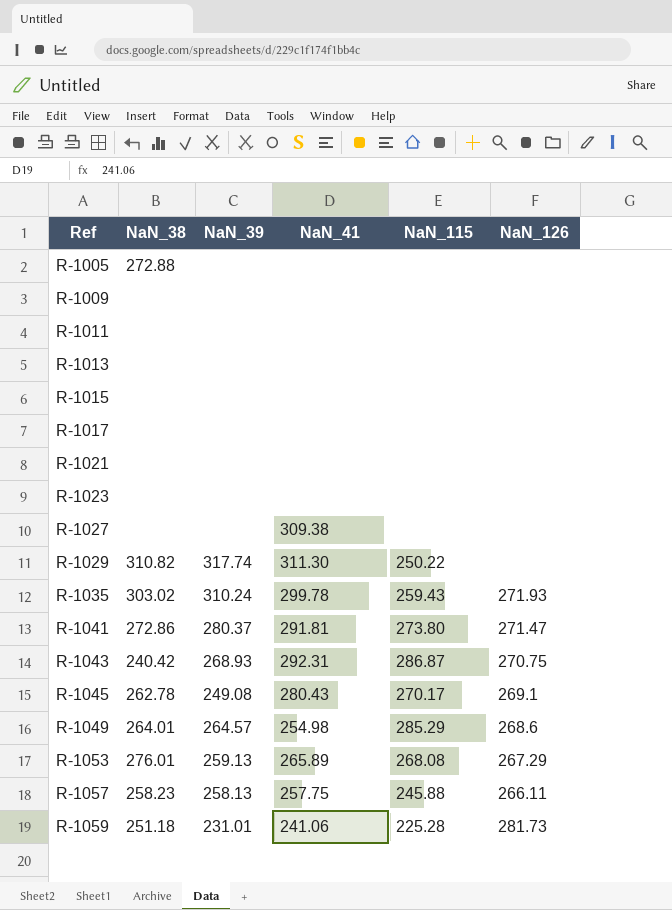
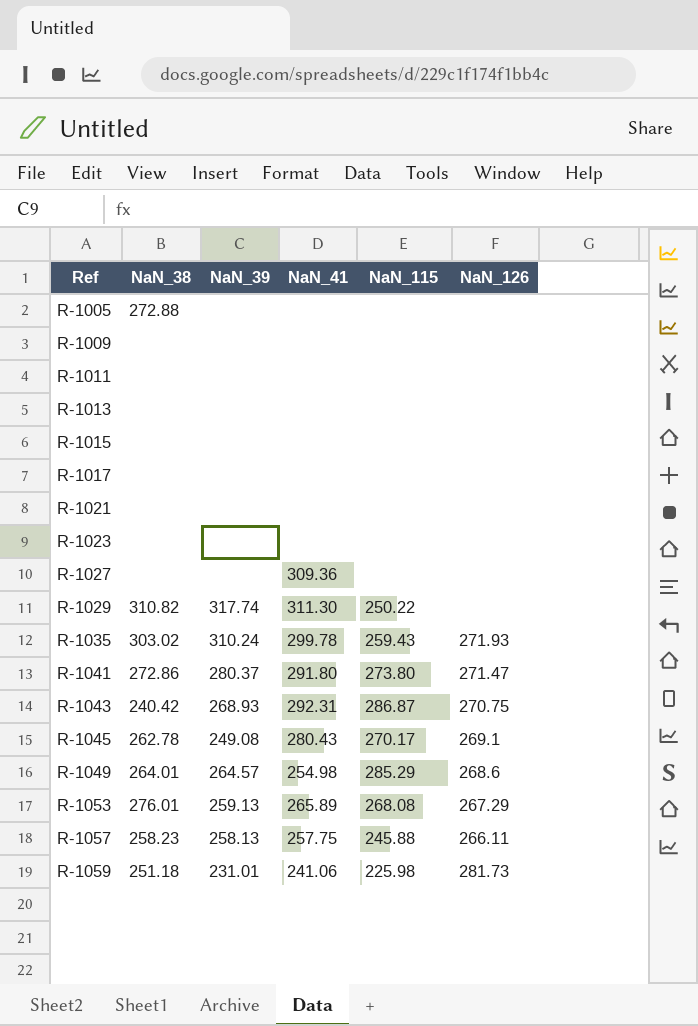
R-1027 | NaN_41: 309.38 -> 309.36
R-1041 | NaN_41: 291.81 -> 291.80
R-1059 | NaN_115: 225.28 -> 225.98

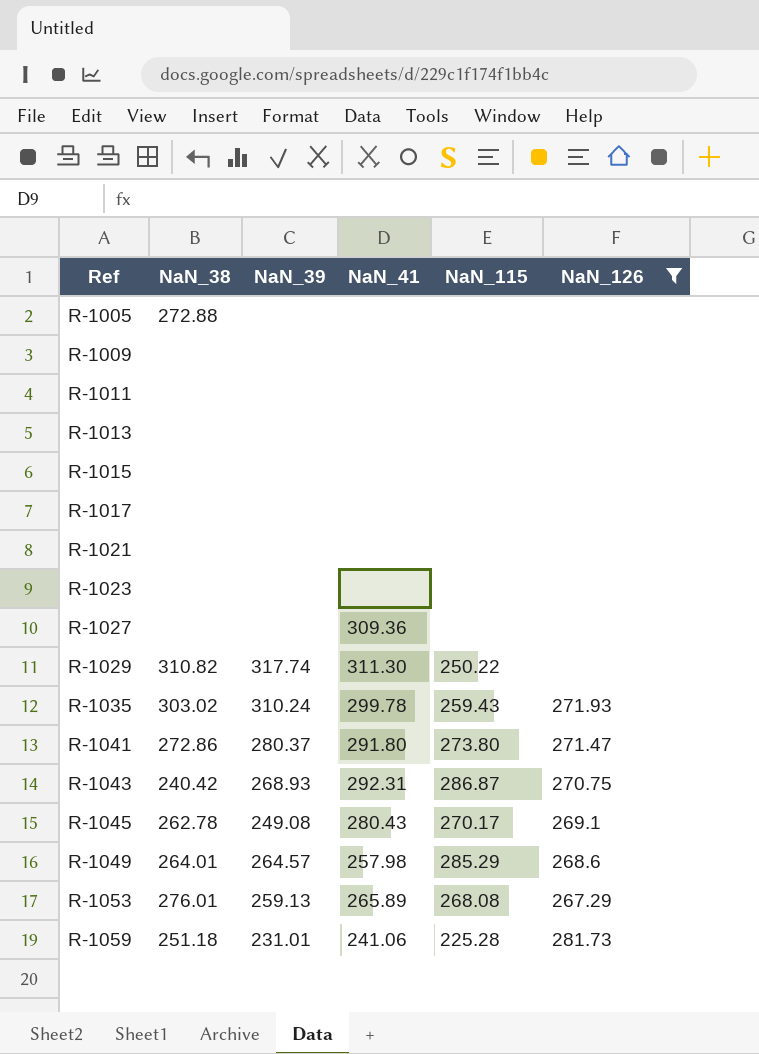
filter: none -> NaN_126 != 266.11
R-1049 | NaN_41: 254.98 -> 257.98
R-1059 | NaN_115: 225.98 -> 225.28

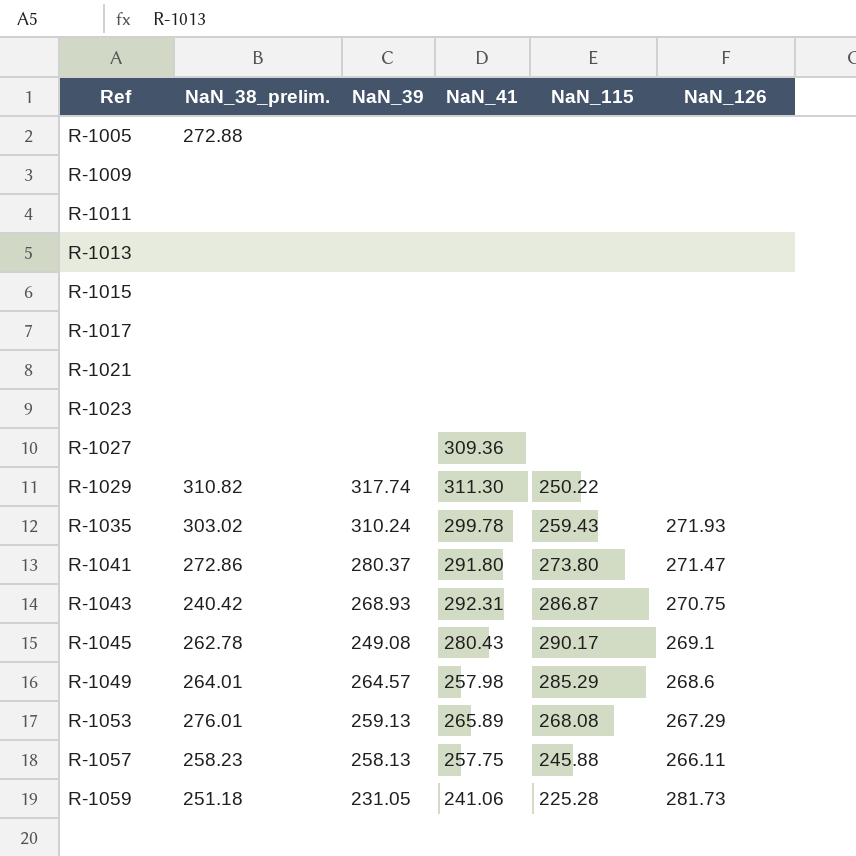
filter: NaN_126 != 266.11 -> none
column name: NaN_38 -> NaN_38_prelim.
R-1045 | NaN_115: 270.17 -> 290.17
R-1059 | NaN_39: 231.01 -> 231.05

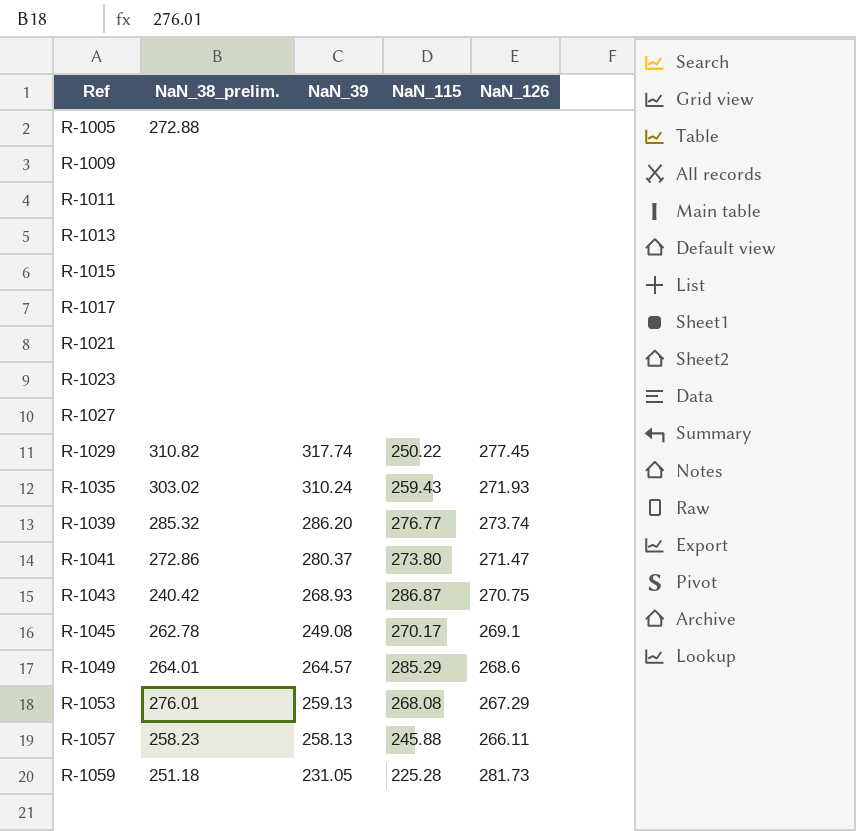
column NaN_41 | position: 4 -> none
R-1029 | NaN_126: none -> 277.45
row R-1039: none -> 285.32 | 286.20 | 276.77 | 273.74
R-1045 | NaN_115: 290.17 -> 270.17

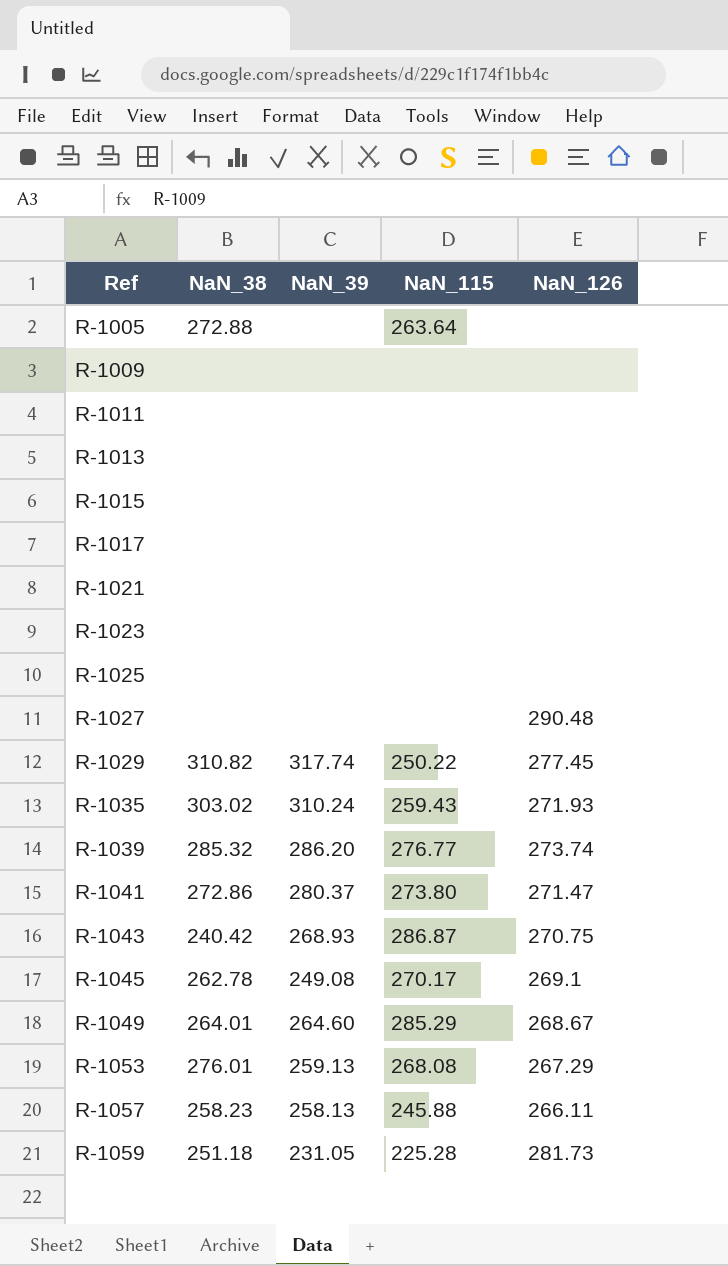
column name: NaN_38_prelim. -> NaN_38
R-1005 | NaN_115: none -> 263.64
row R-1025: none -> none | none | none | none
R-1027 | NaN_126: none -> 290.48
R-1049 | NaN_39: 264.57 -> 264.60
R-1049 | NaN_126: 268.6 -> 268.67

